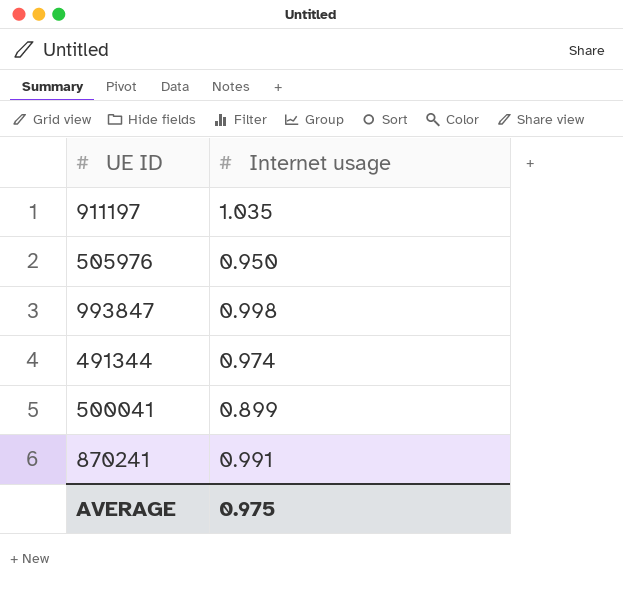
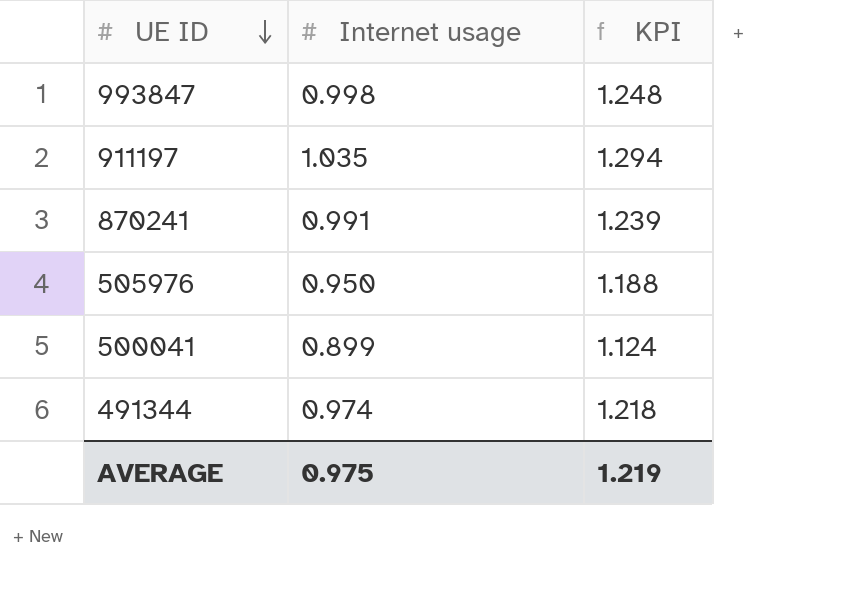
row order: none -> UE ID descending
column KPI | formula: none -> [Internet usage] * 1.25

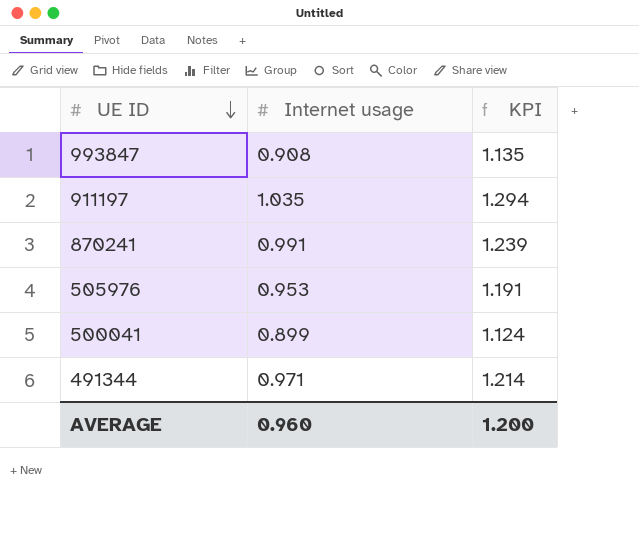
993847 | Internet usage: 0.998 -> 0.908
993847 | KPI: 1.248 -> 1.135
505976 | Internet usage: 0.950 -> 0.953
505976 | KPI: 1.188 -> 1.191
491344 | Internet usage: 0.974 -> 0.971
491344 | KPI: 1.218 -> 1.214
AVERAGE | Internet usage: 0.975 -> 0.960
AVERAGE | KPI: 1.219 -> 1.200

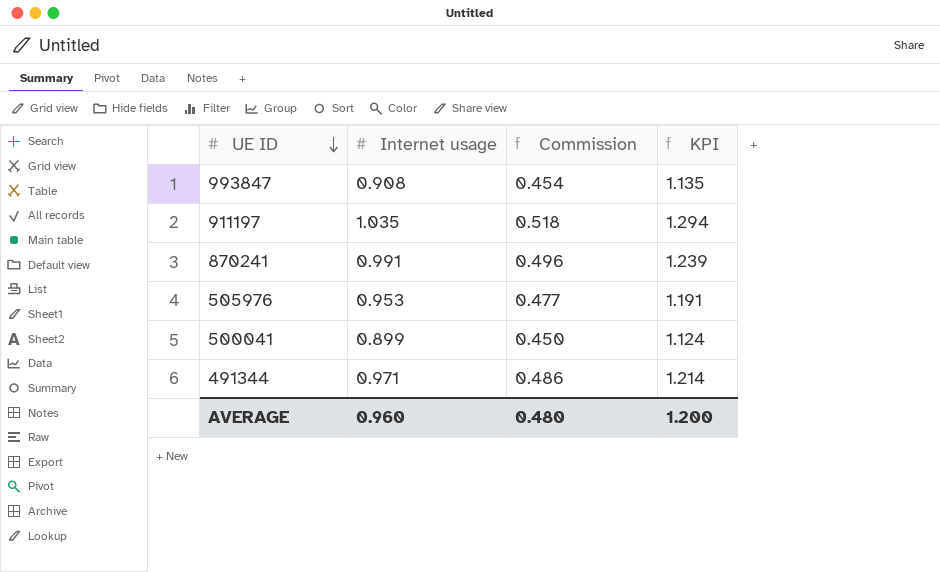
column Commission | formula: none -> [Internet usage] * 0.5

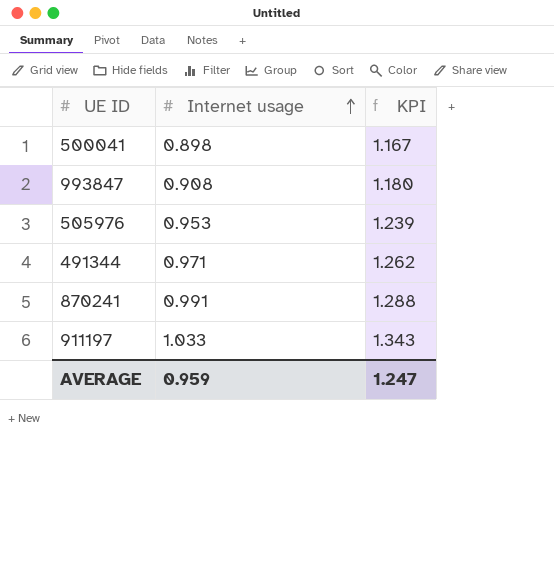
row order: UE ID descending -> Internet usage ascending
column Commission | formula: [Internet usage] * 0.5 -> none
column KPI | formula: [Internet usage] * 1.25 -> [Internet usage] * 1.3
500041 | Internet usage: 0.899 -> 0.898
911197 | Internet usage: 1.035 -> 1.033
AVERAGE | Internet usage: 0.960 -> 0.959
AVERAGE | KPI: 1.200 -> 1.247

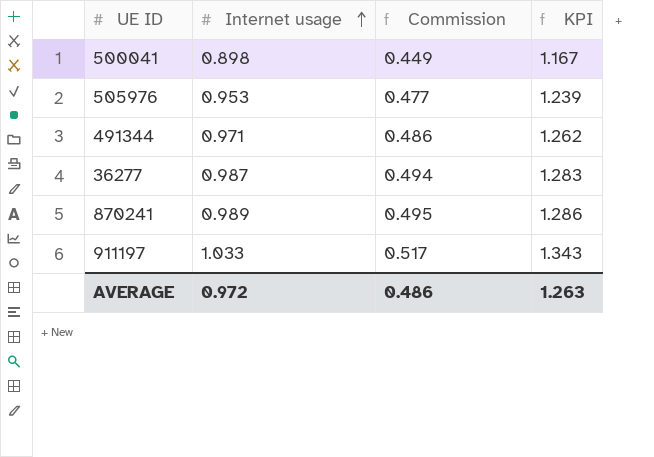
column Commission | formula: none -> [Internet usage] * 0.5
row 993847: 0.908 | 1.180 -> none
row 36277: none -> 0.987 | 0.494 | 1.283
870241 | Internet usage: 0.991 -> 0.989
870241 | KPI: 1.288 -> 1.286
AVERAGE | Internet usage: 0.959 -> 0.972
AVERAGE | KPI: 1.247 -> 1.263

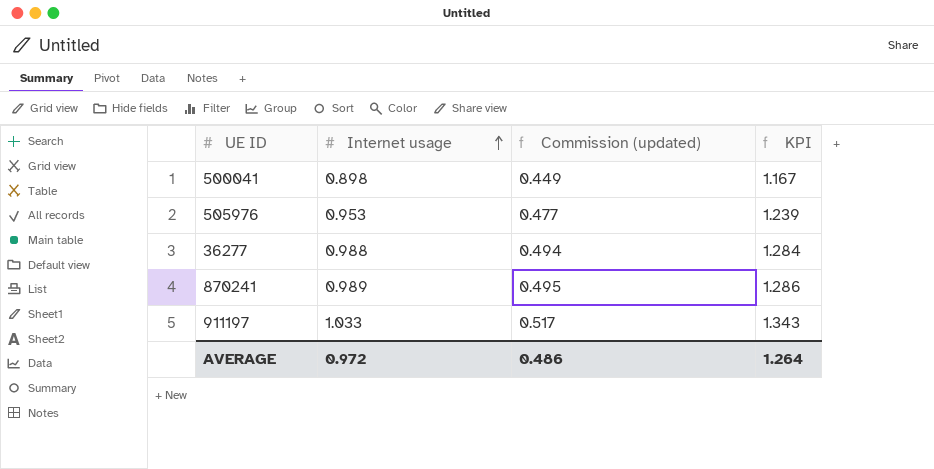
column name: Commission -> Commission (updated)
row 491344: 0.971 | 0.486 | 1.262 -> none
36277 | Internet usage: 0.987 -> 0.988
36277 | KPI: 1.283 -> 1.284
AVERAGE | KPI: 1.263 -> 1.264

